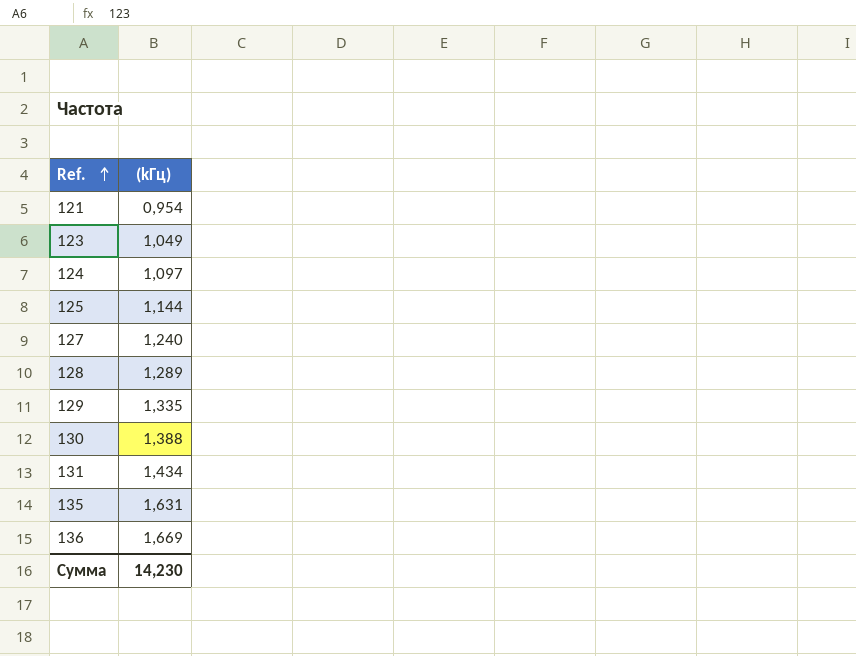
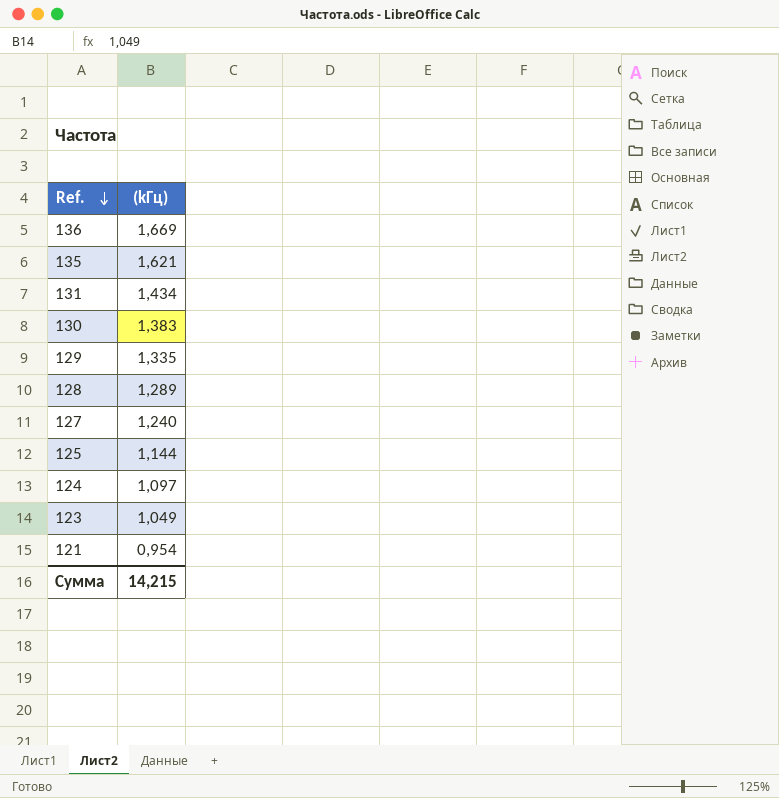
row order: Ref. ascending -> Ref. descending
135 | (kГц): 1,631 -> 1,621
130 | (kГц): 1,388 -> 1,383
Сумма | (kГц): 14,230 -> 14,215

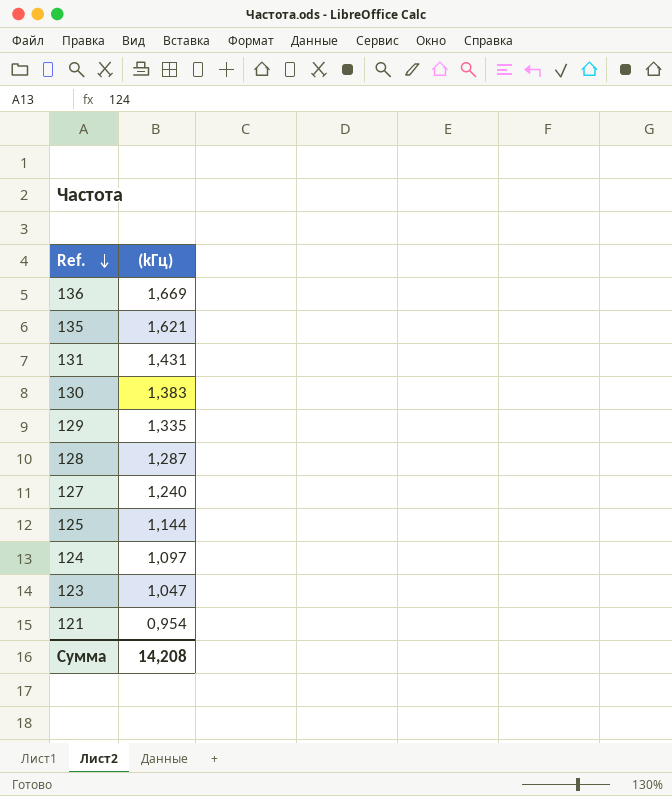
131 | (kГц): 1,434 -> 1,431
128 | (kГц): 1,289 -> 1,287
123 | (kГц): 1,049 -> 1,047
Сумма | (kГц): 14,215 -> 14,208

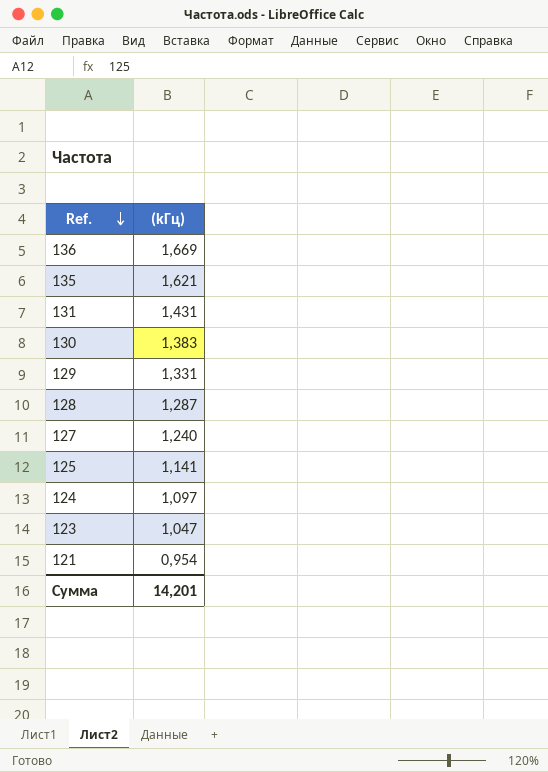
129 | (kГц): 1,335 -> 1,331
125 | (kГц): 1,144 -> 1,141
Сумма | (kГц): 14,208 -> 14,201

